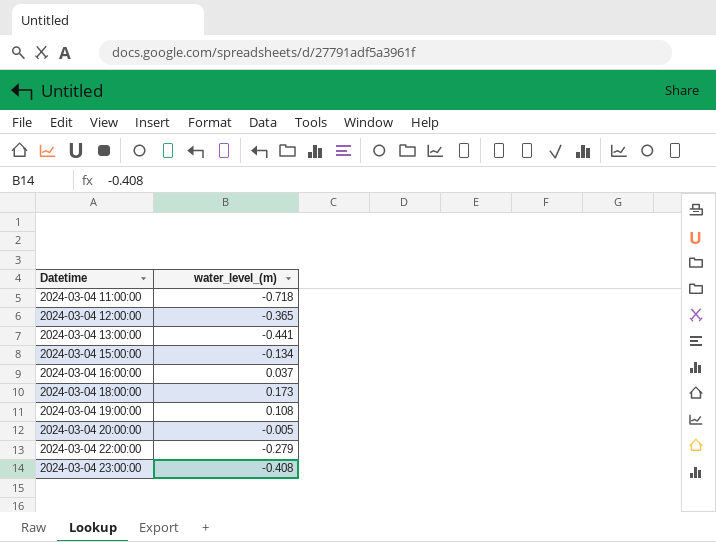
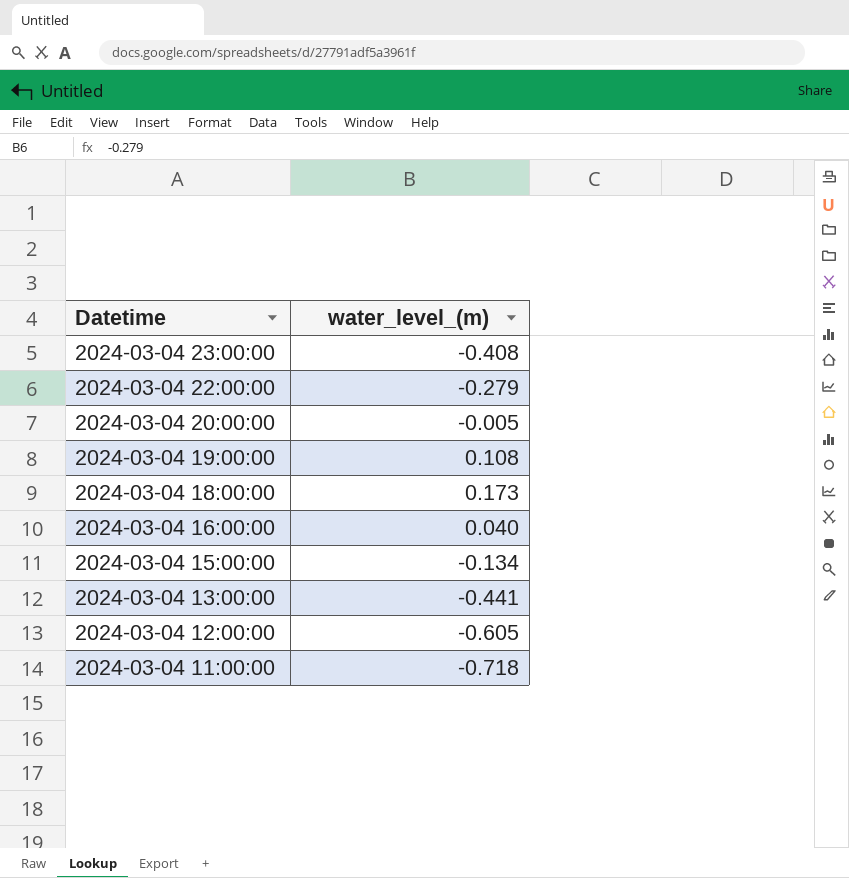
row order: Datetime ascending -> Datetime descending
2024-03-04 16:00:00 | water_level_(m): 0.037 -> 0.040
2024-03-04 12:00:00 | water_level_(m): -0.365 -> -0.605

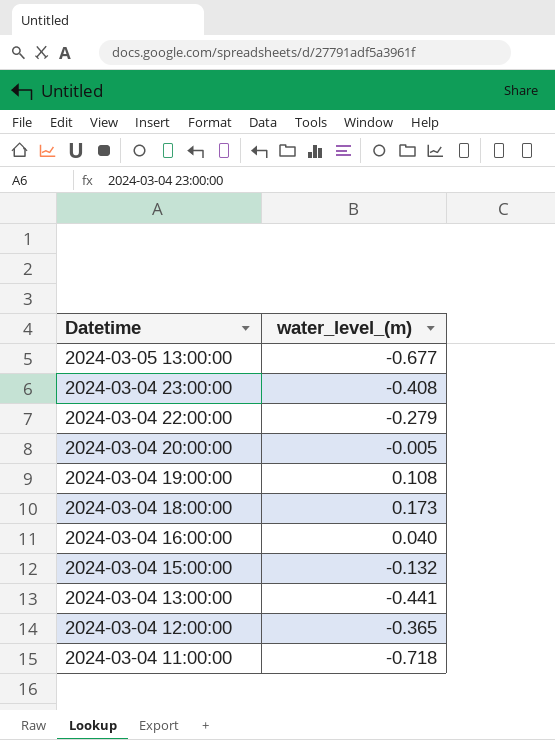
row 2024-03-05 13:00:00: none -> -0.677
2024-03-04 15:00:00 | water_level_(m): -0.134 -> -0.132
2024-03-04 12:00:00 | water_level_(m): -0.605 -> -0.365

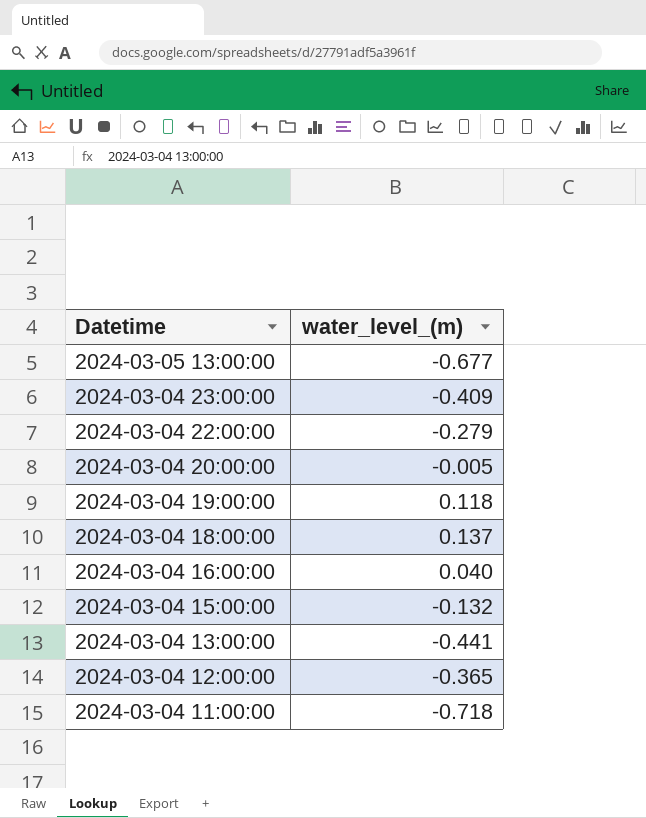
2024-03-04 23:00:00 | water_level_(m): -0.408 -> -0.409
2024-03-04 19:00:00 | water_level_(m): 0.108 -> 0.118
2024-03-04 18:00:00 | water_level_(m): 0.173 -> 0.137

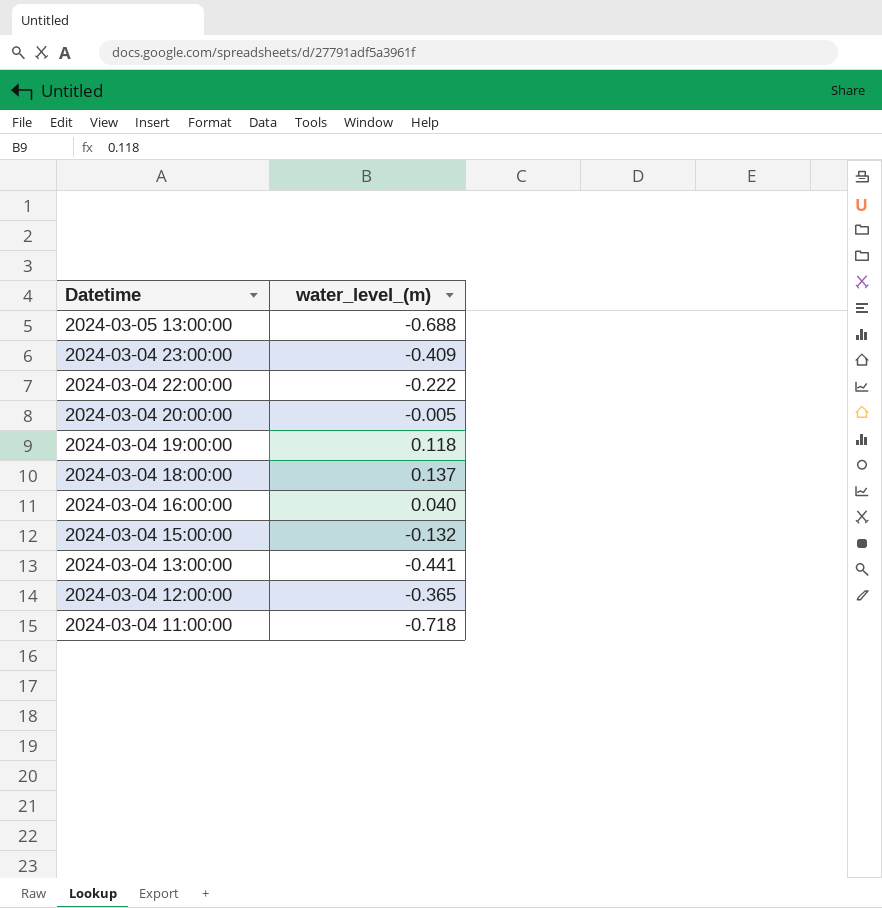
2024-03-05 13:00:00 | water_level_(m): -0.677 -> -0.688
2024-03-04 22:00:00 | water_level_(m): -0.279 -> -0.222

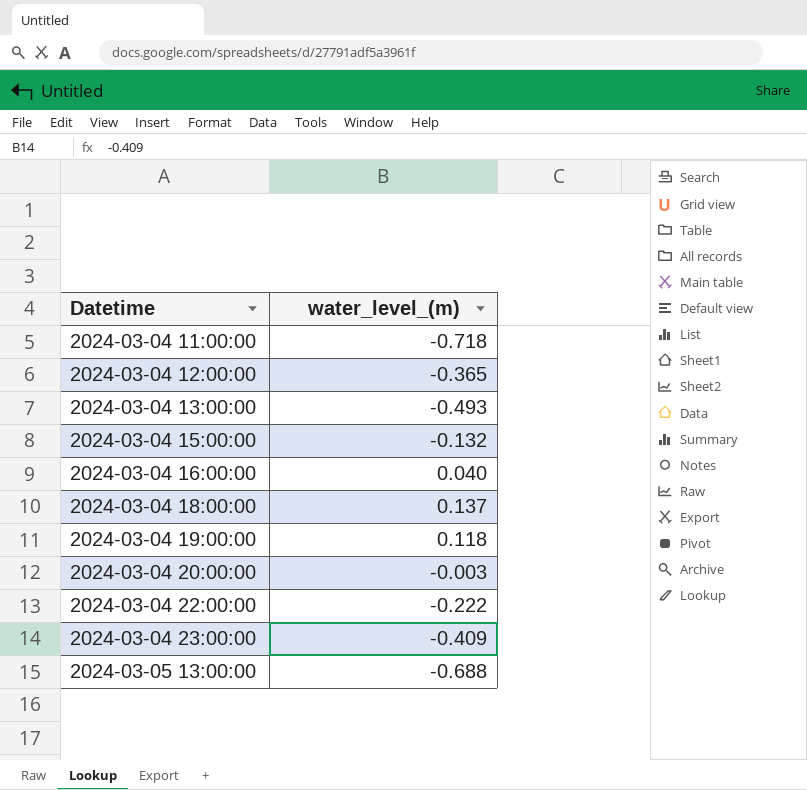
row order: Datetime descending -> Datetime ascending
2024-03-04 13:00:00 | water_level_(m): -0.441 -> -0.493
2024-03-04 20:00:00 | water_level_(m): -0.005 -> -0.003

